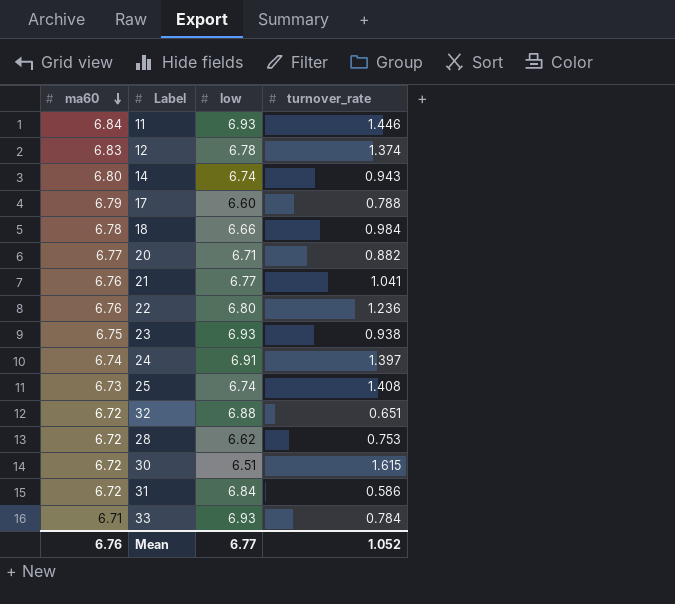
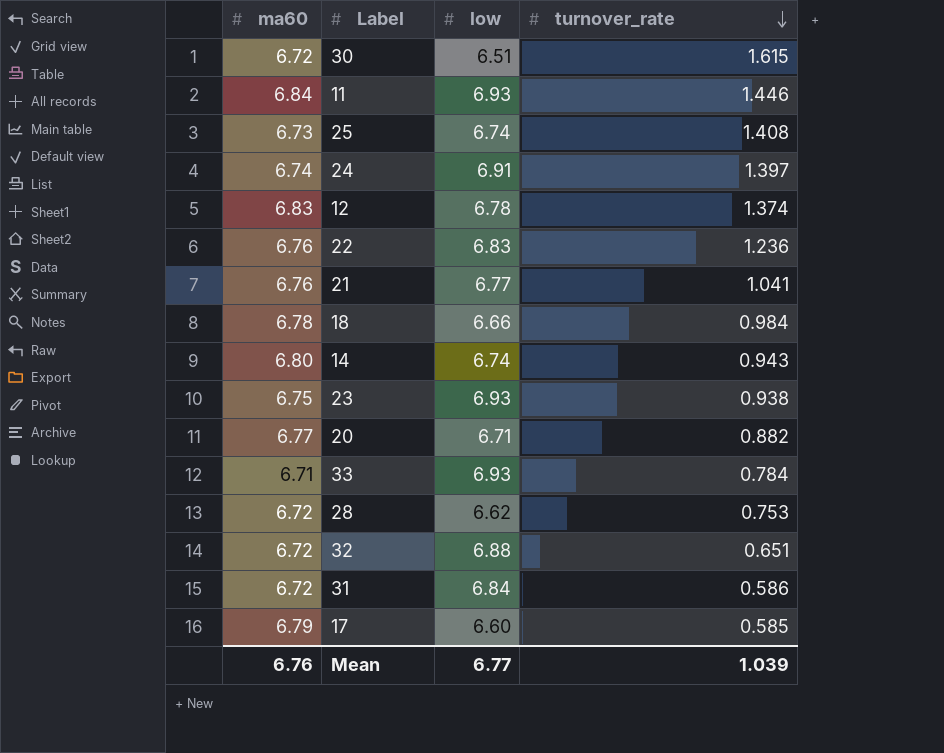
row order: ma60 descending -> turnover_rate descending
22 | low: 6.80 -> 6.83
17 | turnover_rate: 0.788 -> 0.585
Mean | turnover_rate: 1.052 -> 1.039

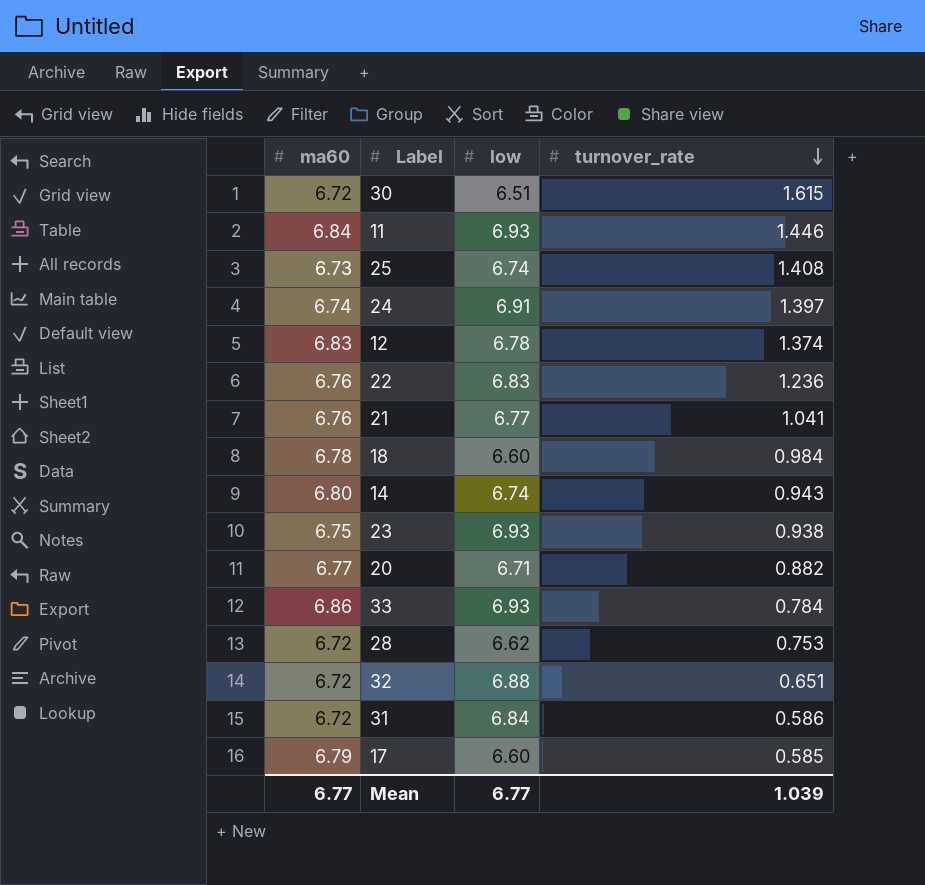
18 | low: 6.66 -> 6.60
33 | ma60: 6.71 -> 6.86
Mean | ma60: 6.76 -> 6.77

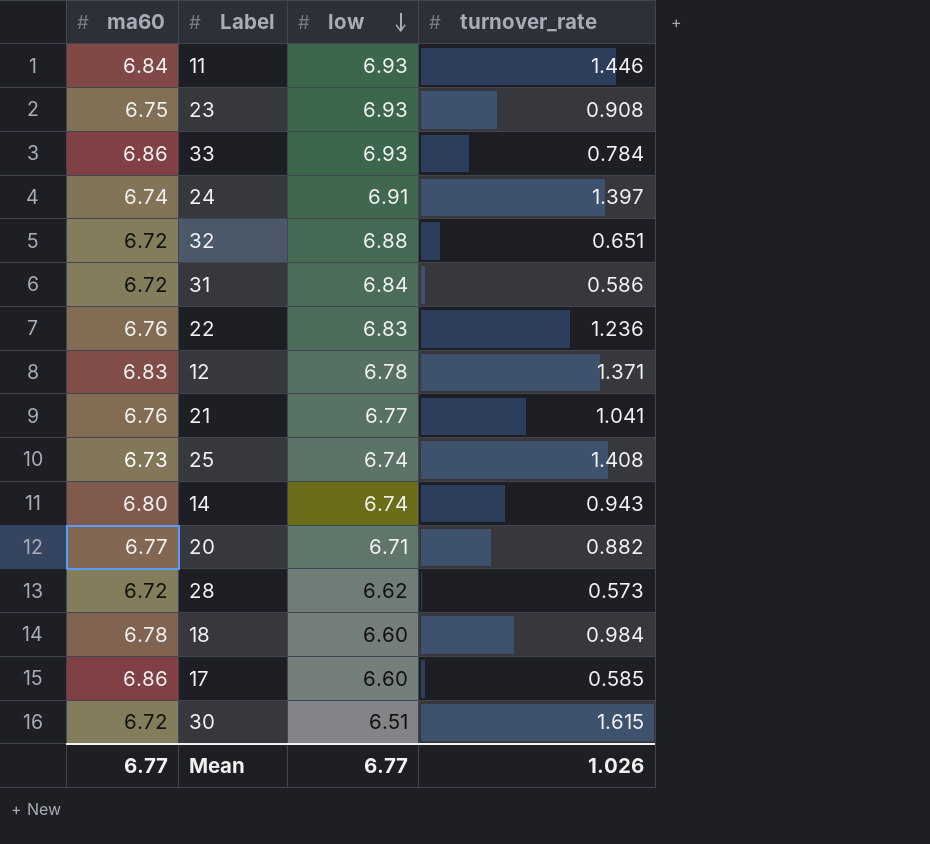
row order: turnover_rate descending -> low descending
23 | turnover_rate: 0.938 -> 0.908
12 | turnover_rate: 1.374 -> 1.371
28 | turnover_rate: 0.753 -> 0.573
17 | ma60: 6.79 -> 6.86
Mean | turnover_rate: 1.039 -> 1.026

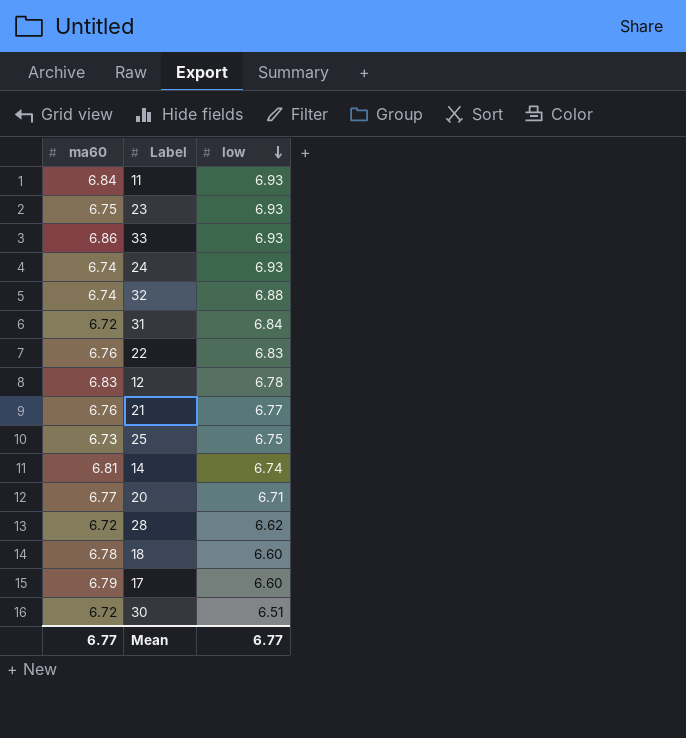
column turnover_rate | position: 4 -> none
24 | low: 6.91 -> 6.93
32 | ma60: 6.72 -> 6.74
25 | low: 6.74 -> 6.75
14 | ma60: 6.80 -> 6.81
17 | ma60: 6.86 -> 6.79

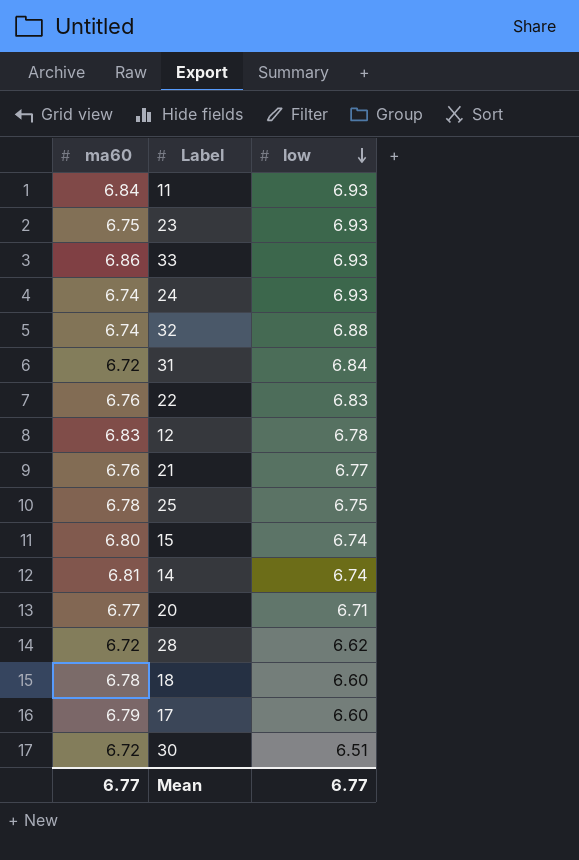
25 | ma60: 6.73 -> 6.78
row 15: none -> 6.80 | 6.74

